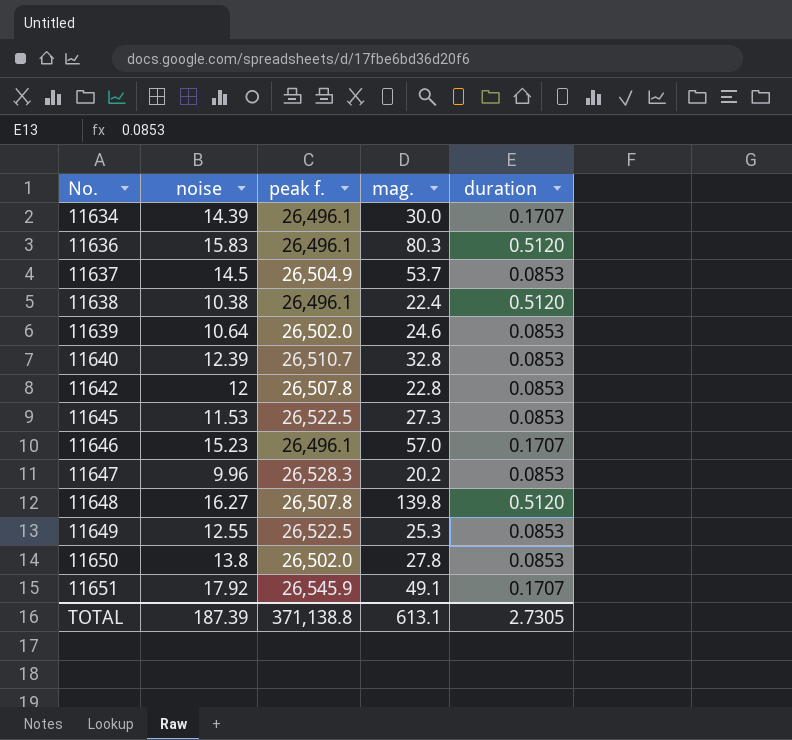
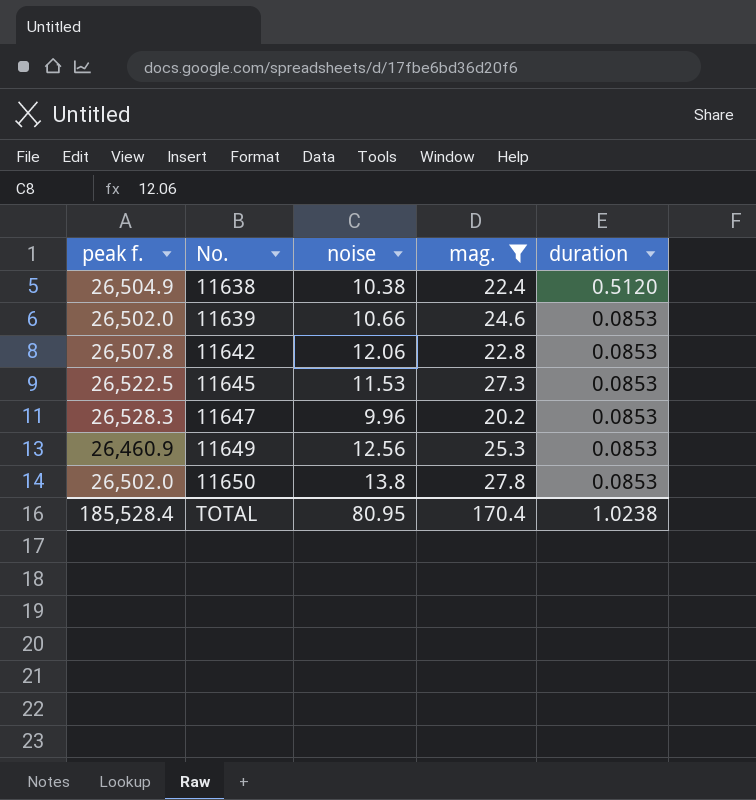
filter: none -> mag. <= 27.8
column peak f. | position: 3 -> 1
11638 | peak f.: 26,496.1 -> 26,504.9
11639 | noise: 10.64 -> 10.66
11642 | noise: 12 -> 12.06
11649 | peak f.: 26,522.5 -> 26,460.9
11649 | noise: 12.55 -> 12.56
TOTAL | peak f.: 371,138.8 -> 185,528.4
TOTAL | noise: 187.39 -> 80.95
TOTAL | mag.: 613.1 -> 170.4
TOTAL | duration: 2.7305 -> 1.0238

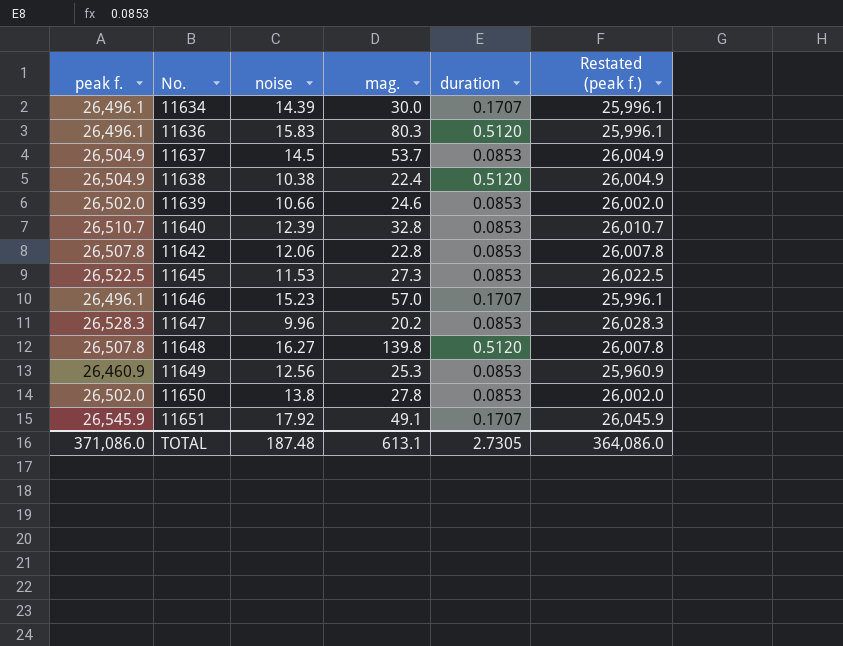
filter: mag. <= 27.8 -> none
column Restated (peak f.) | formula: none -> [peak f.] - 500
TOTAL | peak f.: 185,528.4 -> 371,086.0
TOTAL | noise: 80.95 -> 187.48
TOTAL | mag.: 170.4 -> 613.1
TOTAL | duration: 1.0238 -> 2.7305

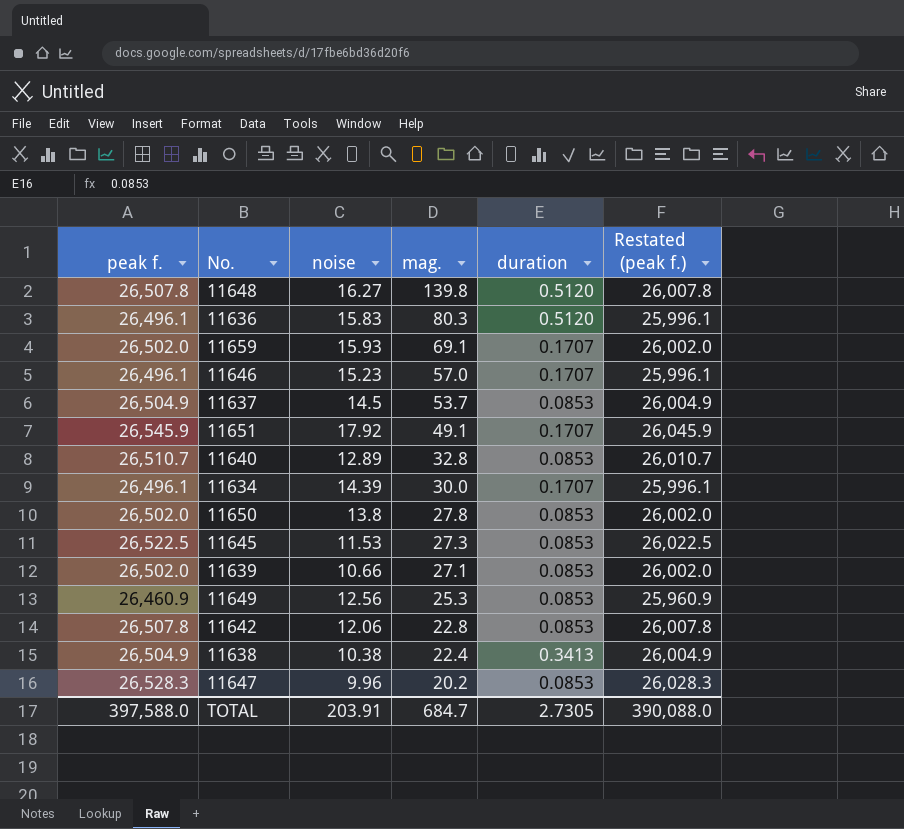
row order: No. ascending -> mag. descending
row 11659: none -> 26,502.0 | 15.93 | 69.1 | 0.1707 | 26,002.0
11640 | noise: 12.39 -> 12.89
11639 | mag.: 24.6 -> 27.1
11638 | duration: 0.5120 -> 0.3413
TOTAL | peak f.: 371,086.0 -> 397,588.0
TOTAL | noise: 187.48 -> 203.91
TOTAL | mag.: 613.1 -> 684.7
TOTAL | Restated (peak f.): 364,086.0 -> 390,088.0

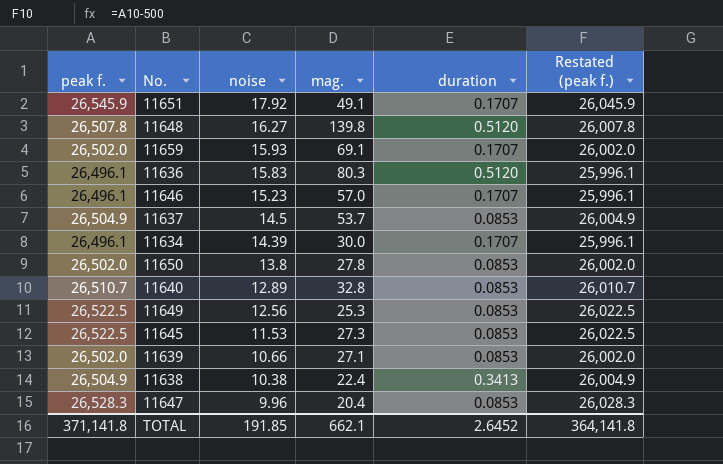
row order: mag. descending -> noise descending
row 11642: 26,507.8 | 12.06 | 22.8 | 0.0853 | 26,007.8 -> none
11649 | peak f.: 26,460.9 -> 26,522.5
11649 | Restated (peak f.): 25,960.9 -> 26,022.5
11647 | mag.: 20.2 -> 20.4
TOTAL | peak f.: 397,588.0 -> 371,141.8
TOTAL | noise: 203.91 -> 191.85
TOTAL | mag.: 684.7 -> 662.1
TOTAL | duration: 2.7305 -> 2.6452
TOTAL | Restated (peak f.): 390,088.0 -> 364,141.8

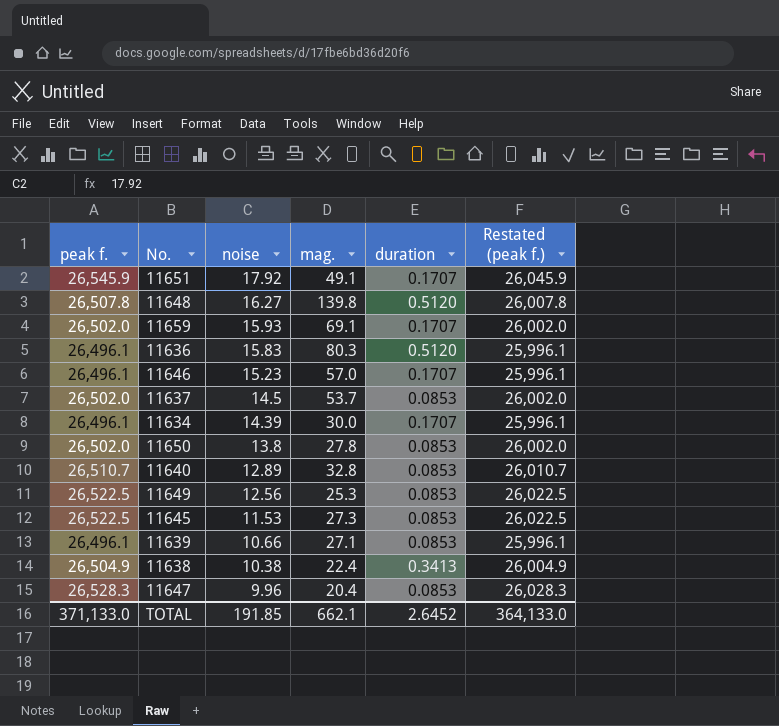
11637 | peak f.: 26,504.9 -> 26,502.0
11637 | Restated (peak f.): 26,004.9 -> 26,002.0
11639 | peak f.: 26,502.0 -> 26,496.1
11639 | Restated (peak f.): 26,002.0 -> 25,996.1
TOTAL | peak f.: 371,141.8 -> 371,133.0
TOTAL | Restated (peak f.): 364,141.8 -> 364,133.0

